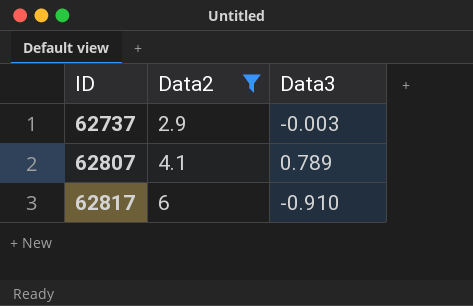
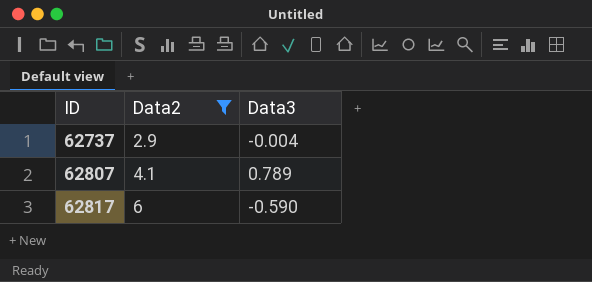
62737 | Data3: -0.003 -> -0.004
62817 | Data3: -0.910 -> -0.590

